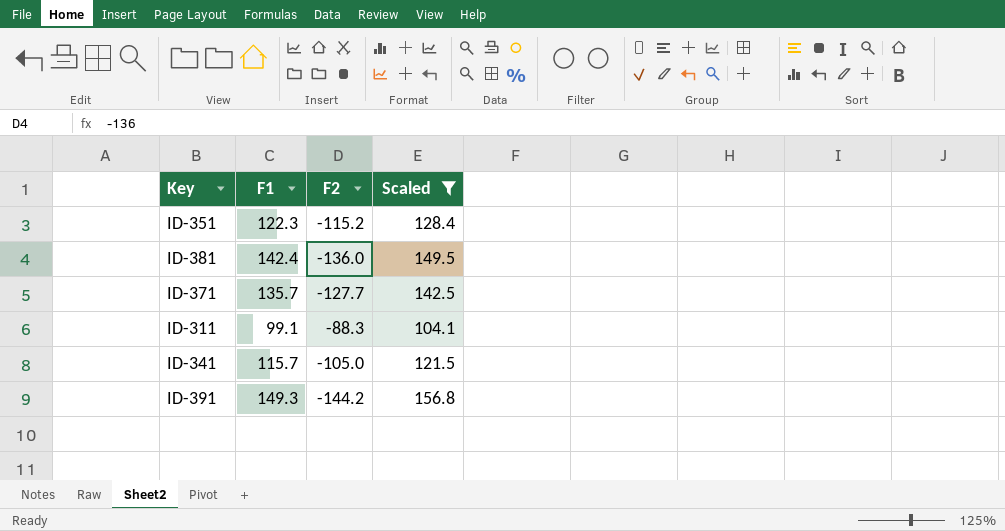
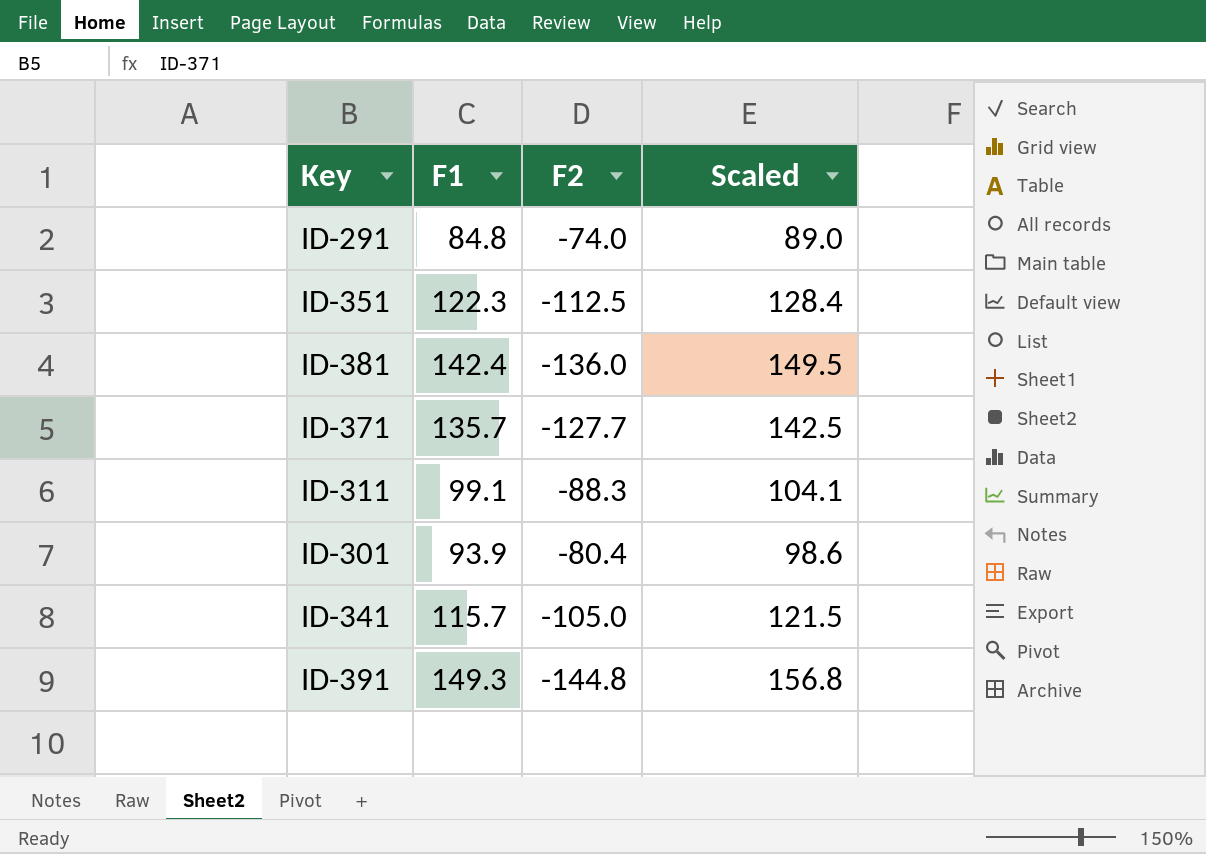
filter: Scaled >= 104.1 -> none
ID-351 | F2: -115.2 -> -112.5
ID-391 | F2: -144.2 -> -144.8

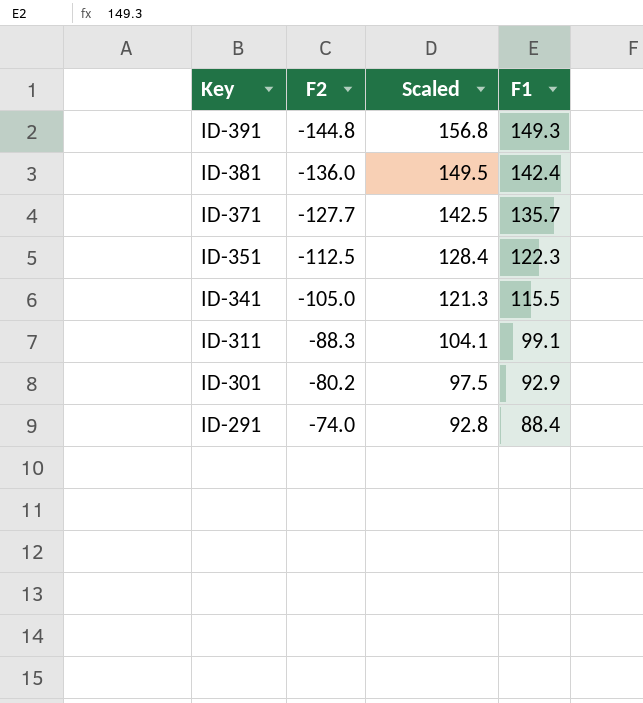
row order: none -> Key descending
column F1 | position: 2 -> 4
ID-341 | Scaled: 121.5 -> 121.3
ID-341 | F1: 115.7 -> 115.5
ID-301 | F2: -80.4 -> -80.2
ID-301 | Scaled: 98.6 -> 97.5
ID-301 | F1: 93.9 -> 92.9
ID-291 | Scaled: 89.0 -> 92.8
ID-291 | F1: 84.8 -> 88.4

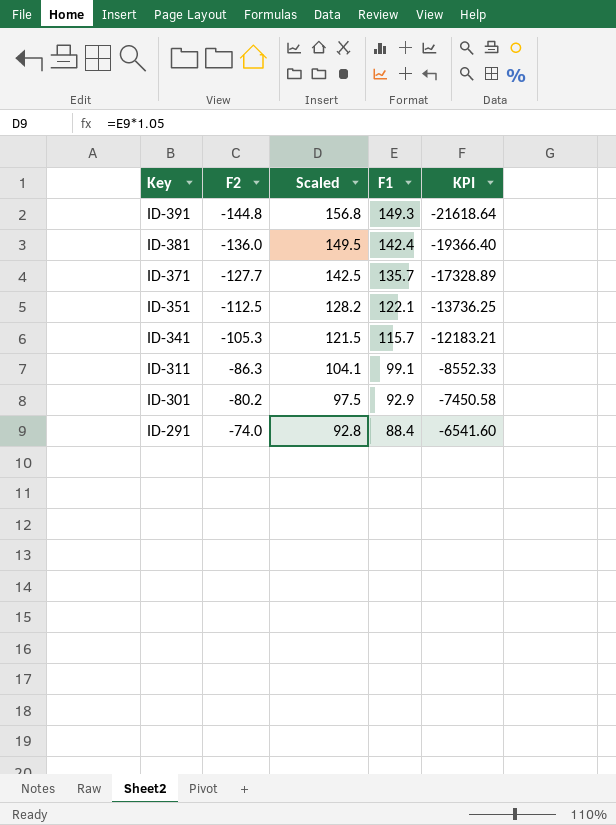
column KPI | formula: none -> [F2] * [F1]
ID-351 | Scaled: 128.4 -> 128.2
ID-351 | F1: 122.3 -> 122.1
ID-341 | F2: -105.0 -> -105.3
ID-341 | Scaled: 121.3 -> 121.5
ID-341 | F1: 115.5 -> 115.7
ID-311 | F2: -88.3 -> -86.3

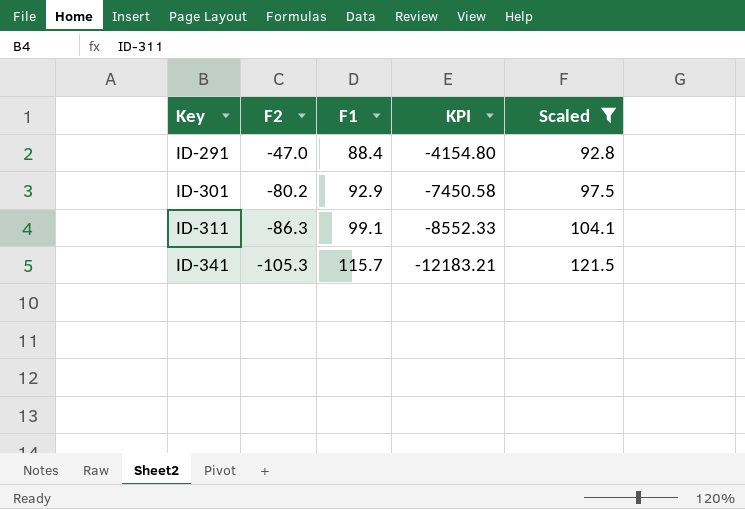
filter: none -> Scaled <= 121.5
row order: Key descending -> Key ascending
column Scaled | position: 3 -> 5
ID-291 | F2: -74.0 -> -47.0
ID-291 | KPI: -6541.60 -> -4154.80

